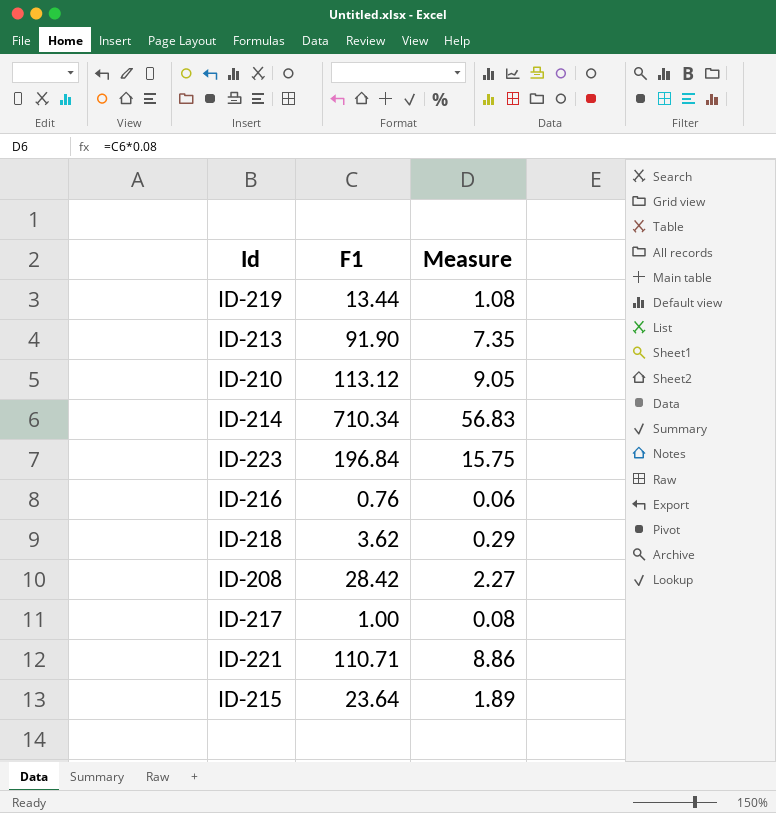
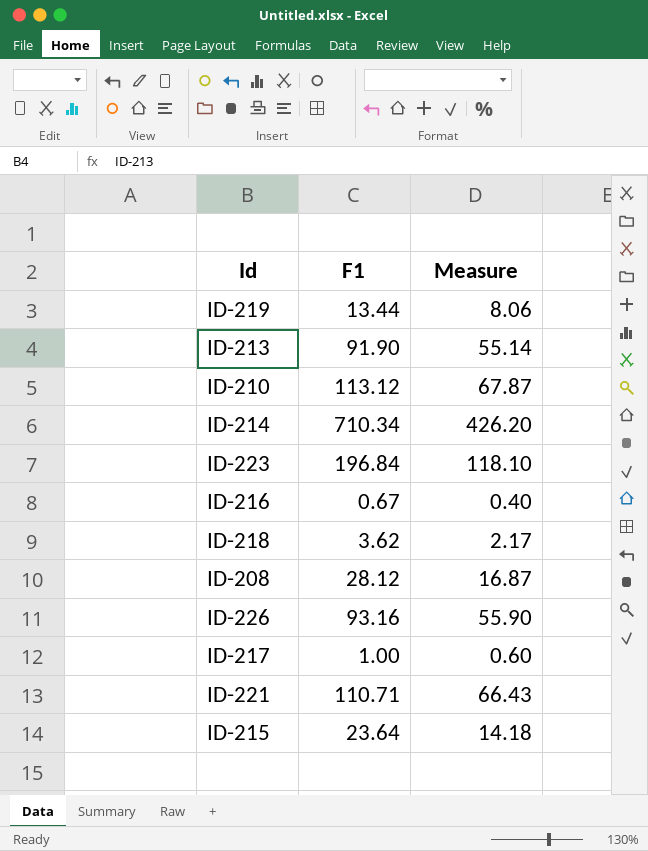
column Measure | formula: [F1] * 0.08 -> [F1] * 0.6
ID-216 | F1: 0.76 -> 0.67
ID-208 | F1: 28.42 -> 28.12
row ID-226: none -> 93.16 | 55.90

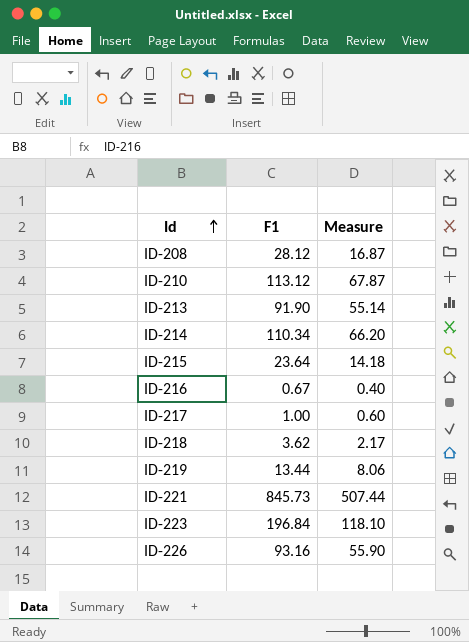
row order: none -> Id ascending
ID-214 | F1: 710.34 -> 110.34
ID-214 | Measure: 426.20 -> 66.20
ID-221 | F1: 110.71 -> 845.73
ID-221 | Measure: 66.43 -> 507.44

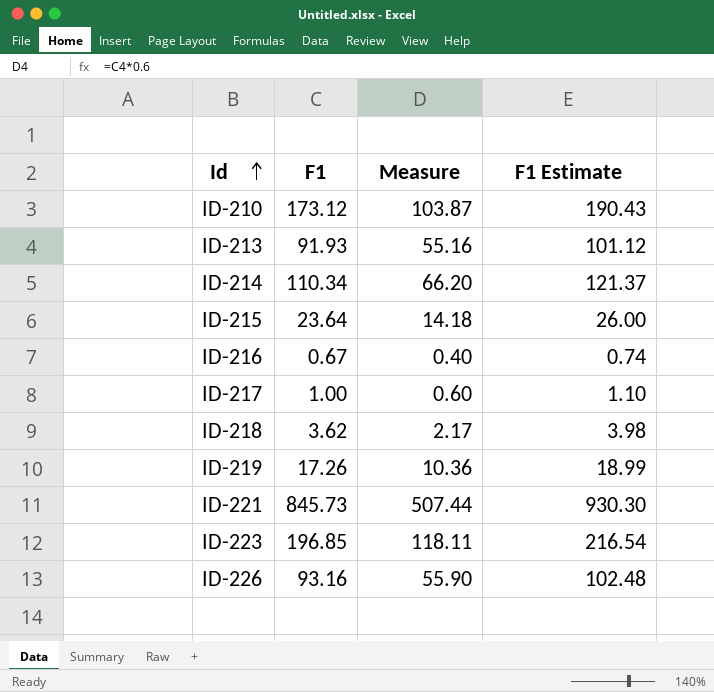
column F1 Estimate | formula: none -> [F1] * 1.1
row ID-208: 28.12 | 16.87 -> none
ID-210 | F1: 113.12 -> 173.12
ID-210 | Measure: 67.87 -> 103.87
ID-213 | F1: 91.90 -> 91.93
ID-213 | Measure: 55.14 -> 55.16
ID-219 | F1: 13.44 -> 17.26
ID-219 | Measure: 8.06 -> 10.36
ID-223 | F1: 196.84 -> 196.85
ID-223 | Measure: 118.10 -> 118.11

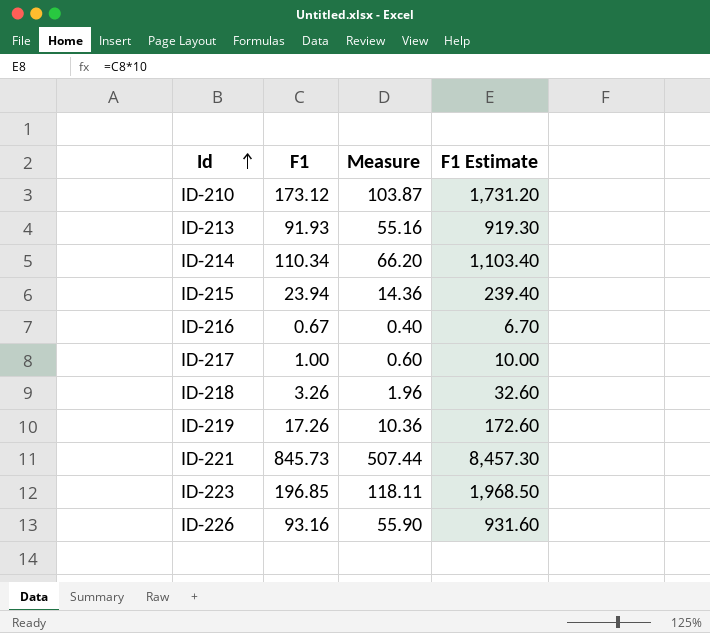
column F1 Estimate | formula: [F1] * 1.1 -> [F1] * 10
ID-215 | F1: 23.64 -> 23.94
ID-215 | Measure: 14.18 -> 14.36
ID-218 | F1: 3.62 -> 3.26
ID-218 | Measure: 2.17 -> 1.96

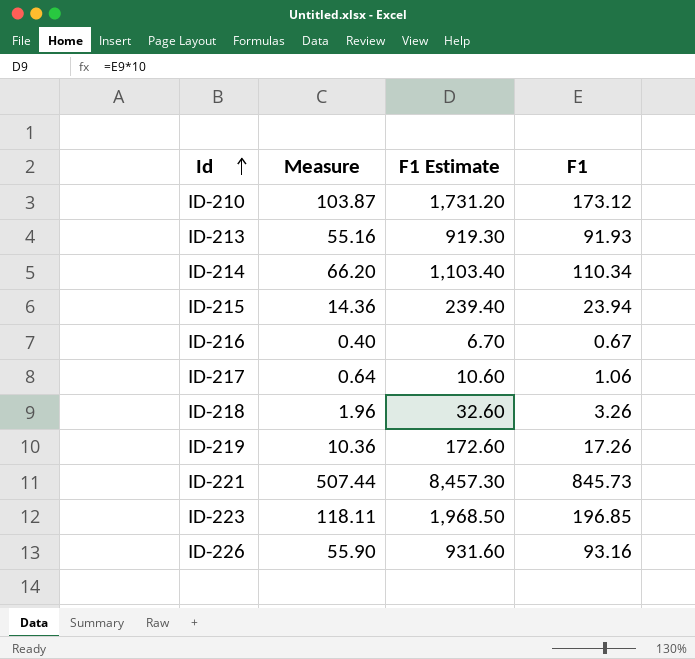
column F1 | position: 2 -> 4
ID-217 | Measure: 0.60 -> 0.64
ID-217 | F1 Estimate: 10.00 -> 10.60
ID-217 | F1: 1.00 -> 1.06

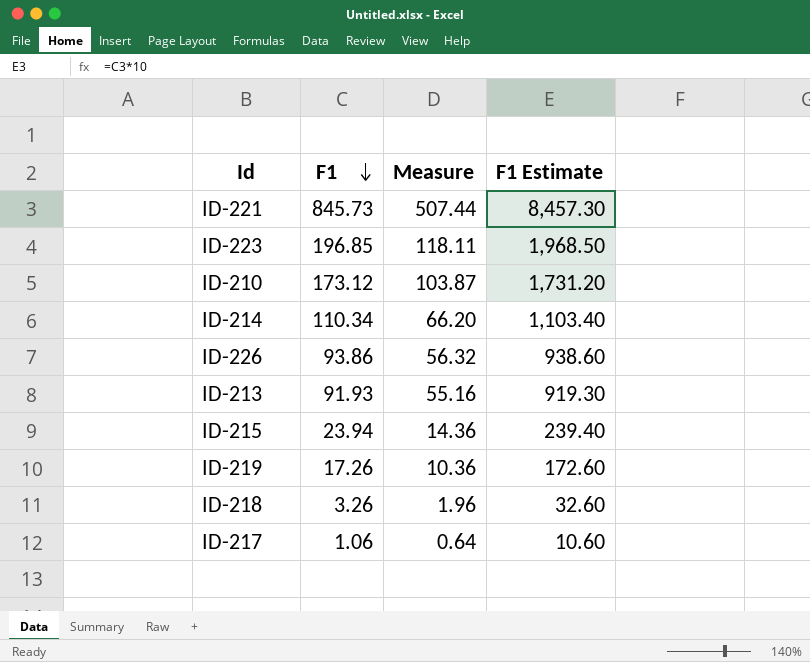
row order: Id ascending -> F1 descending
column F1 | position: 4 -> 2
row ID-216: 0.40 | 6.70 | 0.67 -> none
ID-226 | F1: 93.16 -> 93.86
ID-226 | Measure: 55.90 -> 56.32
ID-226 | F1 Estimate: 931.60 -> 938.60

